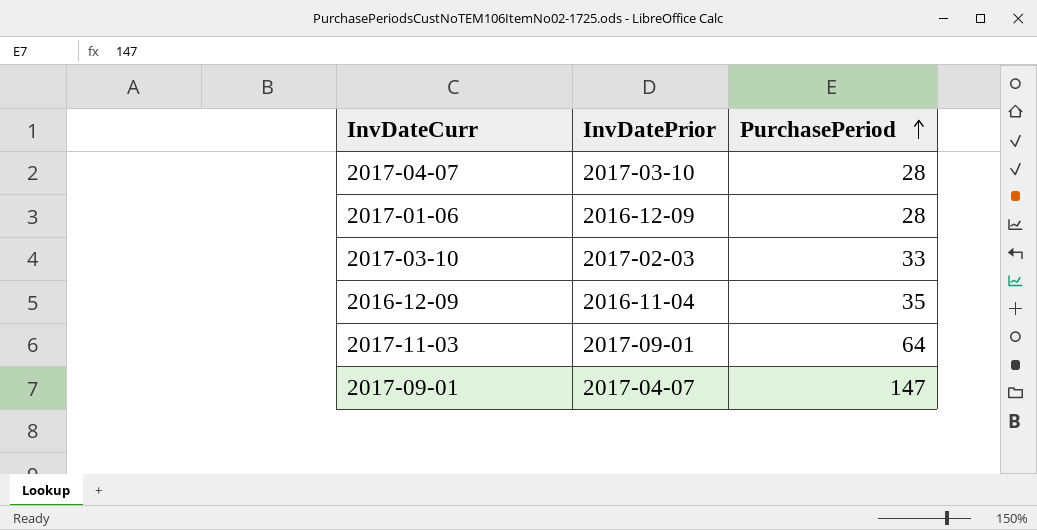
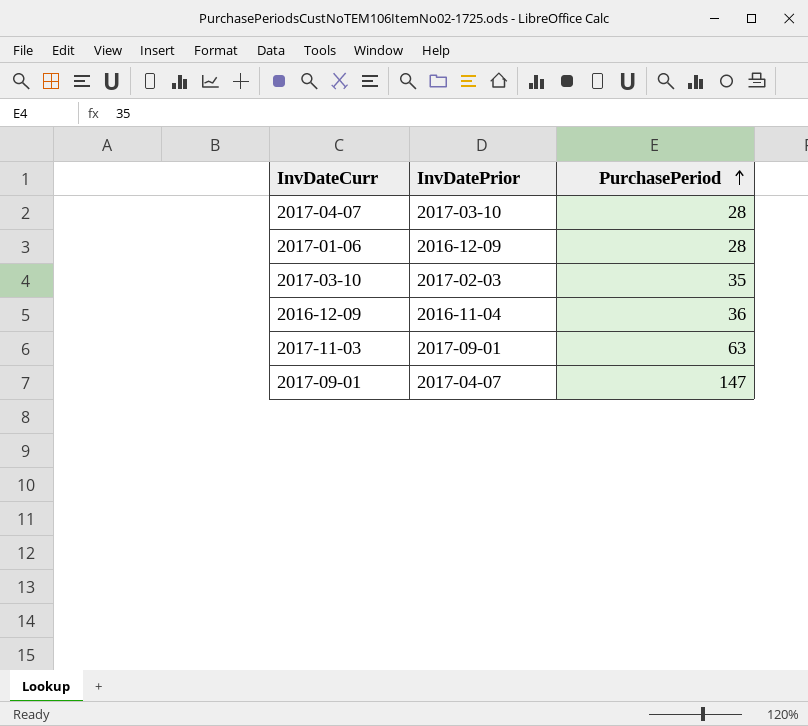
2017-03-10 | PurchasePeriod: 33 -> 35
2016-12-09 | PurchasePeriod: 35 -> 36
2017-11-03 | PurchasePeriod: 64 -> 63

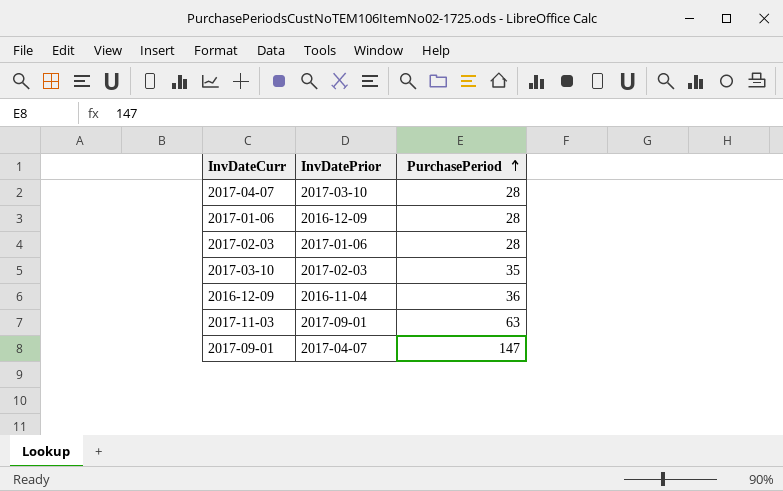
row 2017-02-03: none -> 2017-01-06 | 28

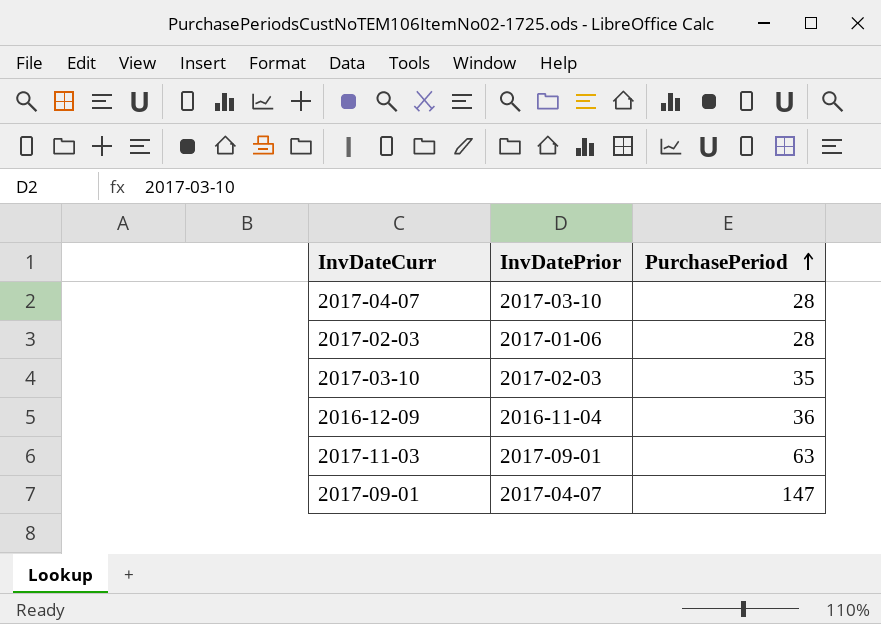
row 2017-01-06: 2016-12-09 | 28 -> none

